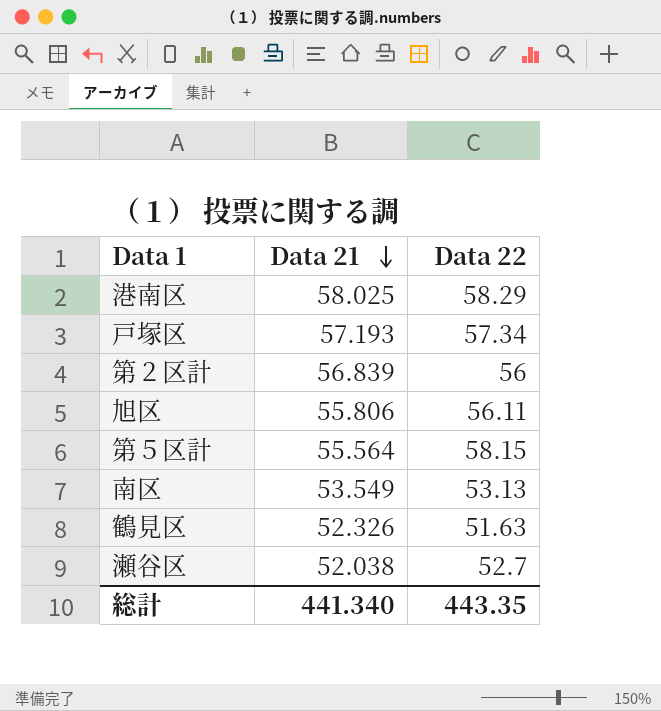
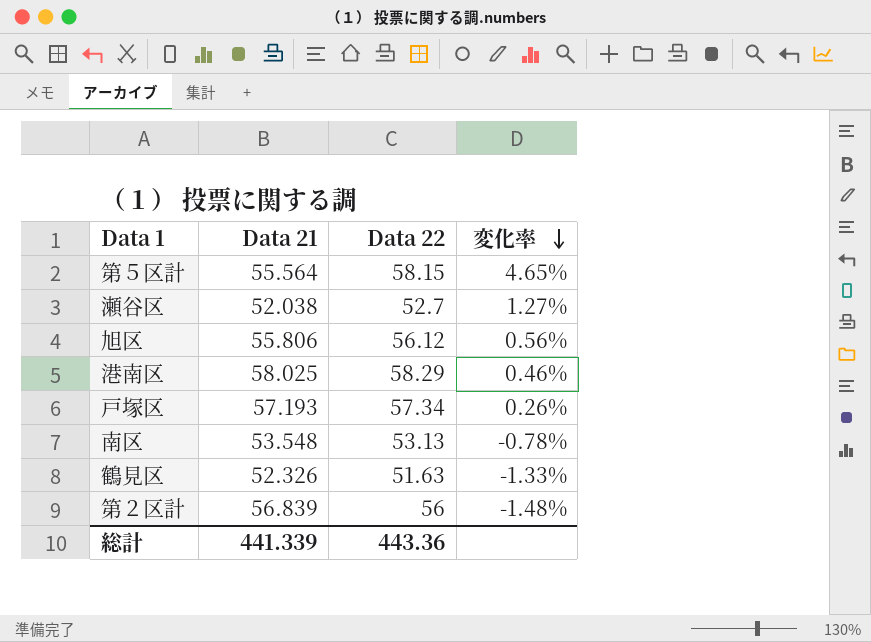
row order: Data 21 descending -> 変化率 descending
column 変化率 | formula: none -> ([Data 22] - [Data 21]) / [Data 21]
旭区 | Data 22: 56.11 -> 56.12
南区 | Data 21: 53.549 -> 53.548
総計 | Data 21: 441.340 -> 441.339
総計 | Data 22: 443.35 -> 443.36

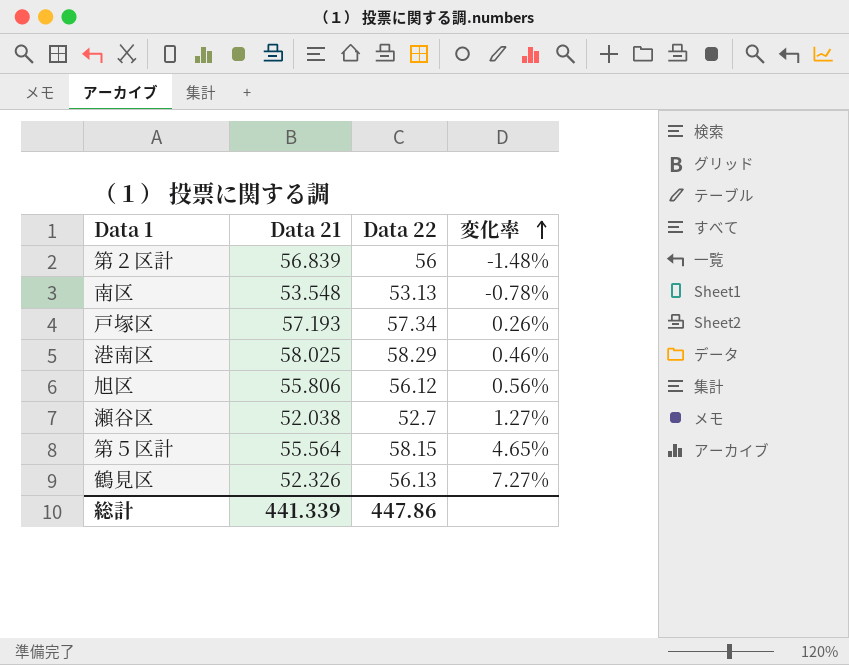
row order: 変化率 descending -> 変化率 ascending
鶴見区 | Data 22: 51.63 -> 56.13
鶴見区 | 変化率: -1.33% -> 7.27%
総計 | Data 22: 443.36 -> 447.86

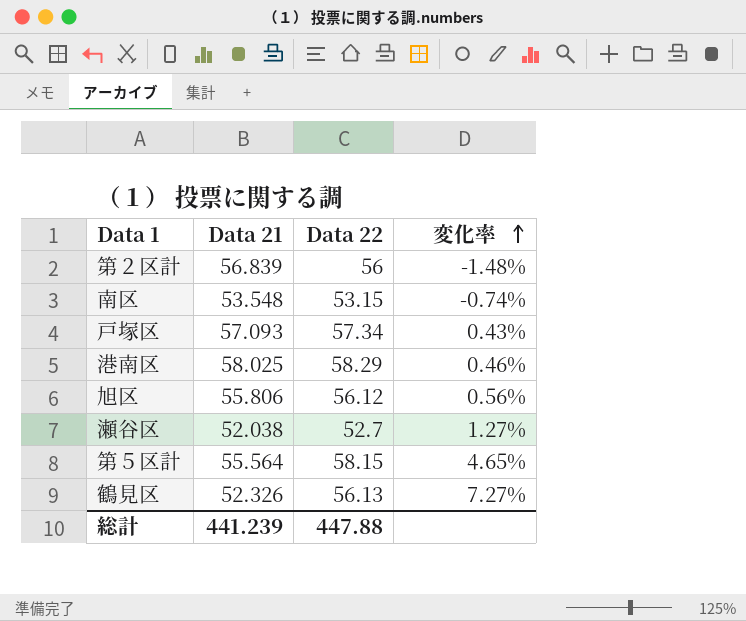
南区 | Data 22: 53.13 -> 53.15
南区 | 変化率: -0.78% -> -0.74%
戸塚区 | Data 21: 57.193 -> 57.093
戸塚区 | 変化率: 0.26% -> 0.43%
総計 | Data 21: 441.339 -> 441.239
総計 | Data 22: 447.86 -> 447.88

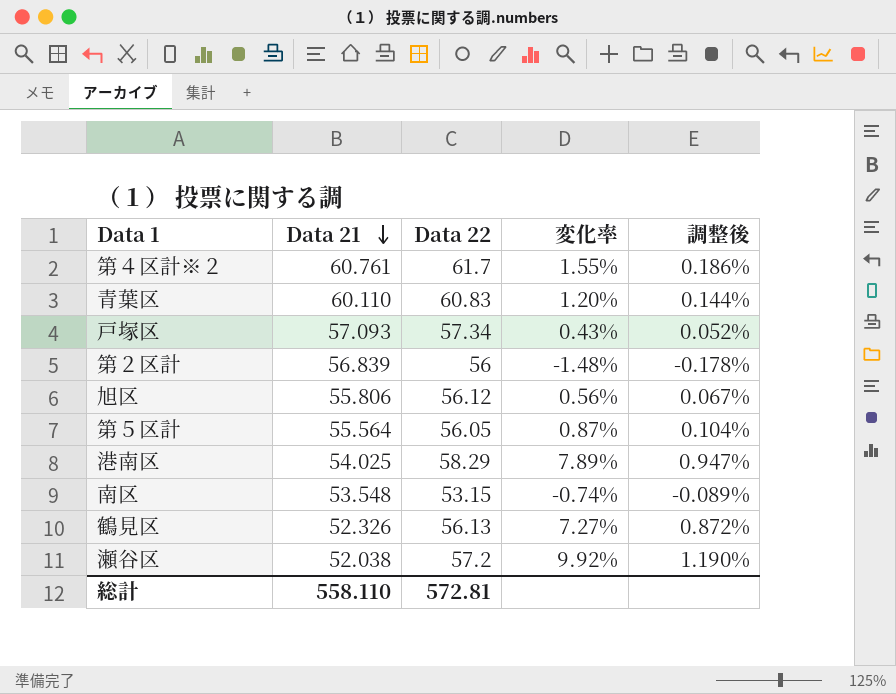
row order: 変化率 ascending -> Data 21 descending
column 調整後 | formula: none -> [変化率] * 0.12
row 第４区計※２: none -> 60.761 | 61.7 | 1.55% | 0.186%
row 青葉区: none -> 60.110 | 60.83 | 1.20% | 0.144%
第５区計 | Data 22: 58.15 -> 56.05
第５区計 | 変化率: 4.65% -> 0.87%
港南区 | Data 21: 58.025 -> 54.025
港南区 | 変化率: 0.46% -> 7.89%
瀬谷区 | Data 22: 52.7 -> 57.2
瀬谷区 | 変化率: 1.27% -> 9.92%
総計 | Data 21: 441.239 -> 558.110
総計 | Data 22: 447.88 -> 572.81

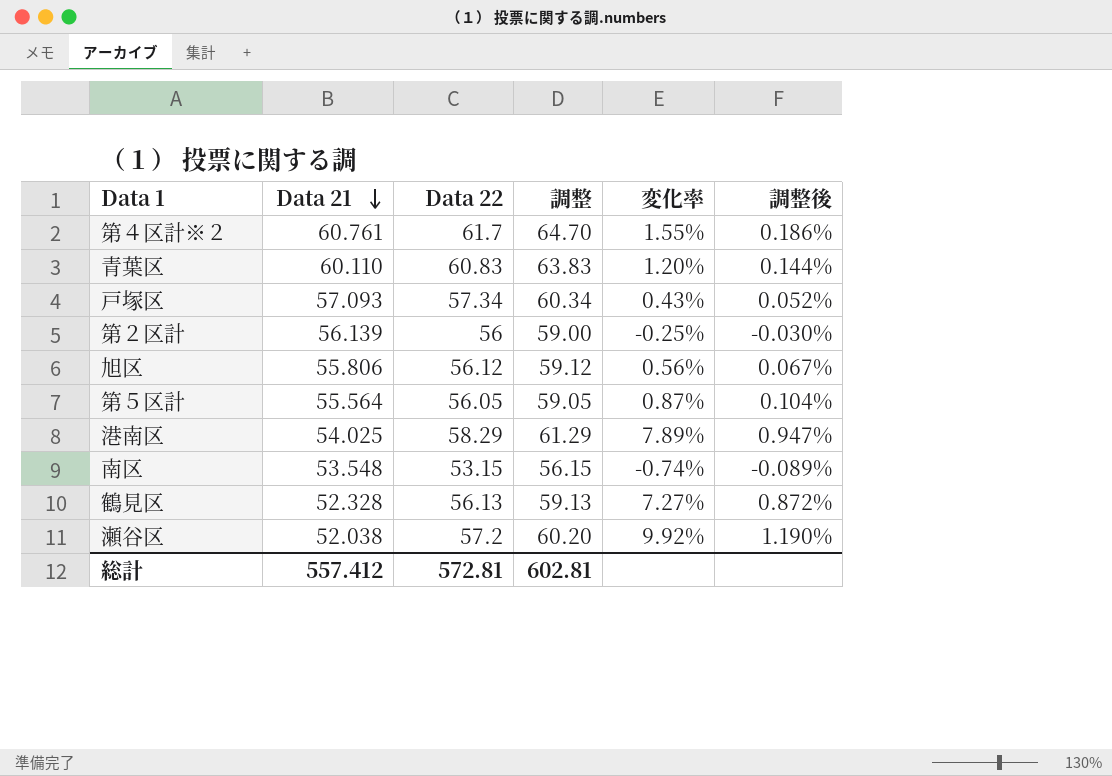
column 調整 | formula: none -> [Data 22] + 3
第２区計 | Data 21: 56.839 -> 56.139
第２区計 | 変化率: -1.48% -> -0.25%
第２区計 | 調整後: -0.178% -> -0.030%
鶴見区 | Data 21: 52.326 -> 52.328
総計 | Data 21: 558.110 -> 557.412

